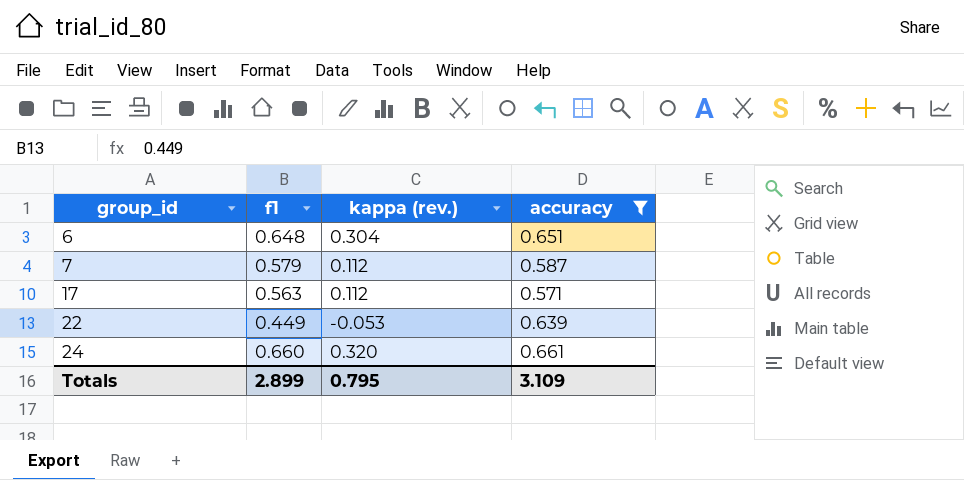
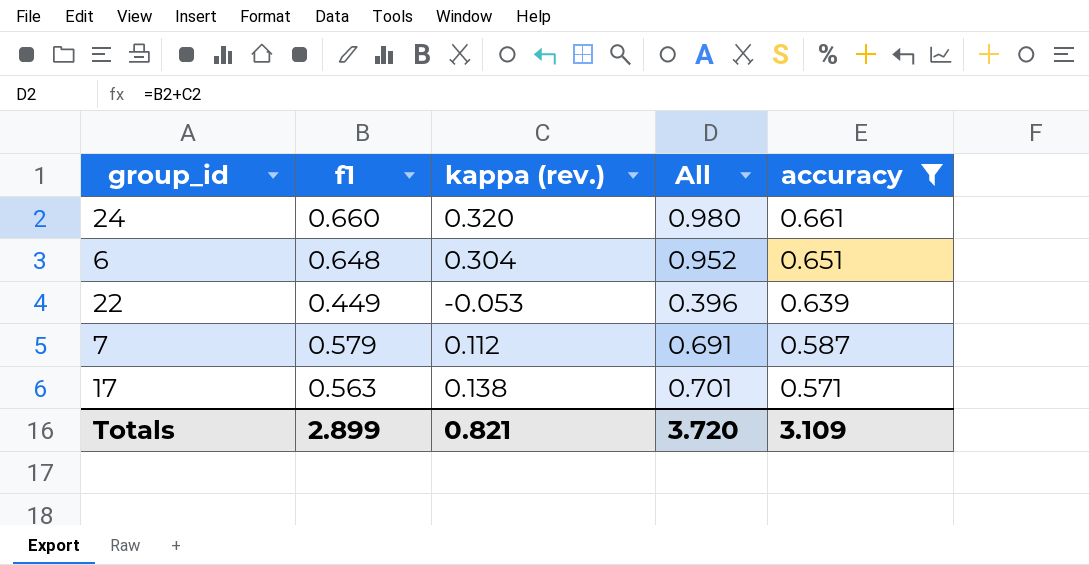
row order: group_id ascending -> accuracy descending
column All | formula: none -> [f1] + [kappa (rev.)]
17 | kappa (rev.): 0.112 -> 0.138
Totals | kappa (rev.): 0.795 -> 0.821

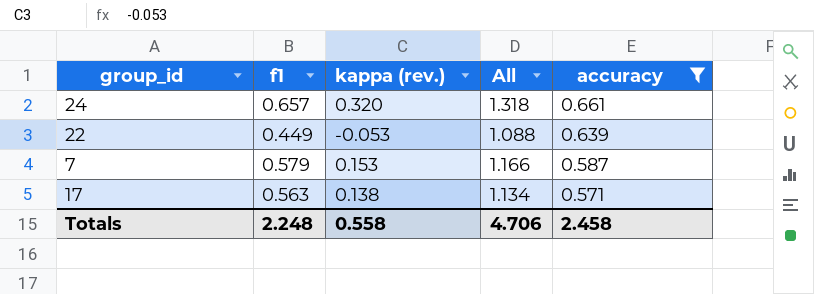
column All | formula: [f1] + [kappa (rev.)] -> [f1] + [accuracy]
row 6: 0.648 | 0.304 | 0.952 | 0.651 -> none
24 | f1: 0.660 -> 0.657
7 | kappa (rev.): 0.112 -> 0.153
Totals | f1: 2.899 -> 2.248
Totals | kappa (rev.): 0.821 -> 0.558
Totals | All: 3.720 -> 4.706
Totals | accuracy: 3.109 -> 2.458

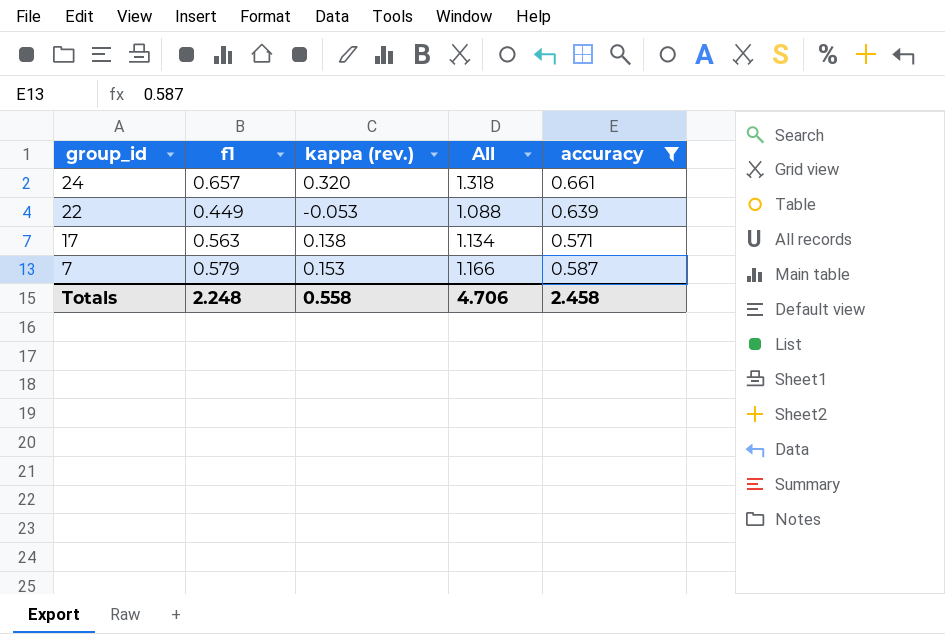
row order: accuracy descending -> group_id descending

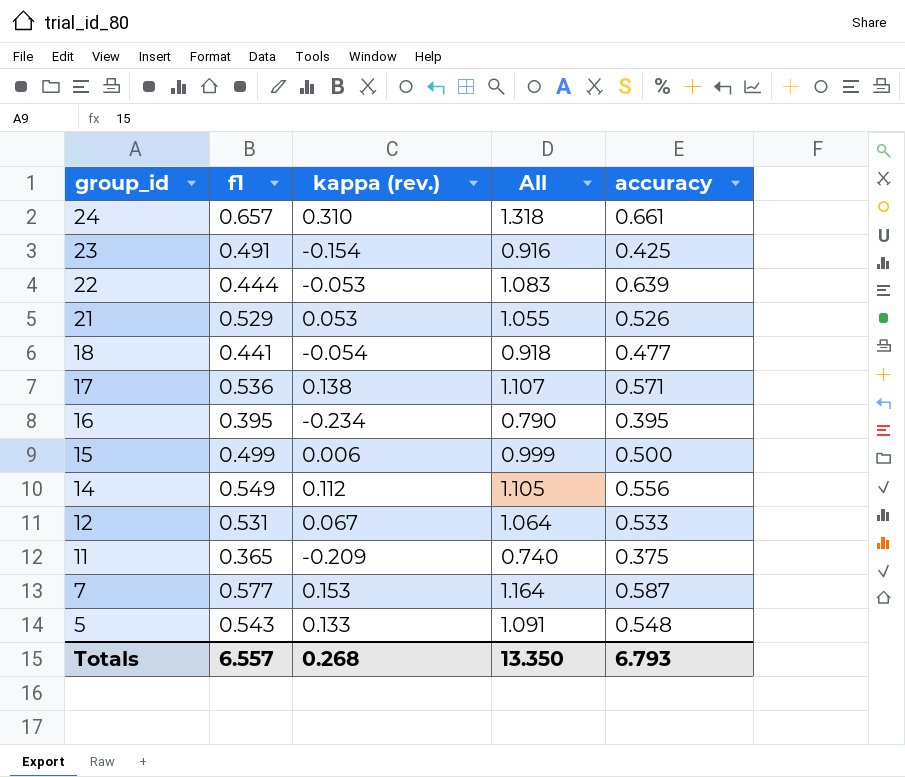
filter: accuracy >= 0.571 -> none
24 | kappa (rev.): 0.320 -> 0.310
22 | f1: 0.449 -> 0.444
22 | All: 1.088 -> 1.083
17 | f1: 0.563 -> 0.536
17 | All: 1.134 -> 1.107
7 | f1: 0.579 -> 0.577
7 | All: 1.166 -> 1.164
Totals | f1: 2.248 -> 6.557
Totals | kappa (rev.): 0.558 -> 0.268
Totals | All: 4.706 -> 13.350
Totals | accuracy: 2.458 -> 6.793

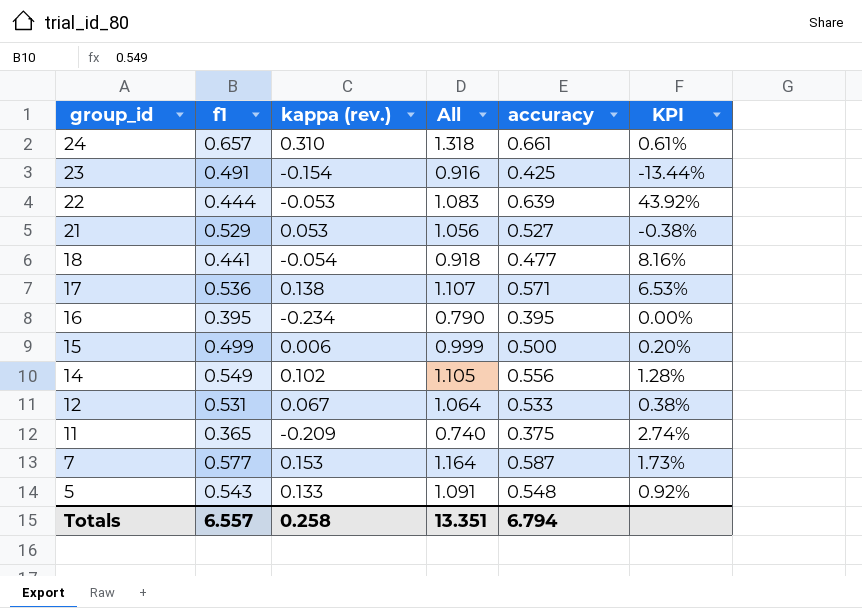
column KPI | formula: none -> ([accuracy] - [f1]) / [f1]
21 | All: 1.055 -> 1.056
21 | accuracy: 0.526 -> 0.527
14 | kappa (rev.): 0.112 -> 0.102
Totals | kappa (rev.): 0.268 -> 0.258
Totals | All: 13.350 -> 13.351
Totals | accuracy: 6.793 -> 6.794

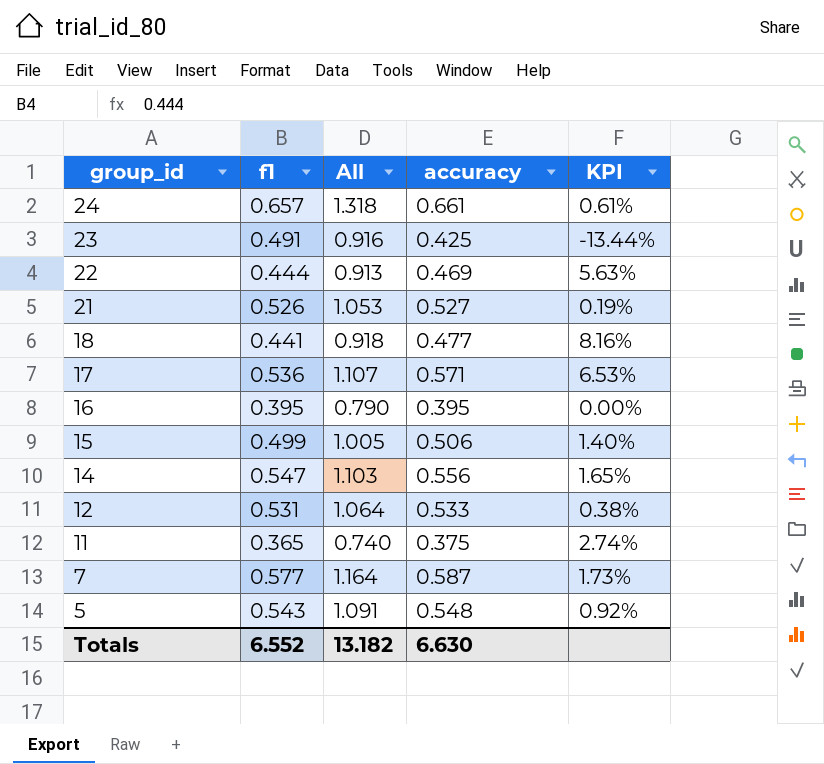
column kappa (rev.) | position: 3 -> none
22 | All: 1.083 -> 0.913
22 | accuracy: 0.639 -> 0.469
22 | KPI: 43.92% -> 5.63%
21 | f1: 0.529 -> 0.526
21 | All: 1.056 -> 1.053
21 | KPI: -0.38% -> 0.19%
15 | All: 0.999 -> 1.005
15 | accuracy: 0.500 -> 0.506
15 | KPI: 0.20% -> 1.40%
14 | f1: 0.549 -> 0.547
14 | All: 1.105 -> 1.103
14 | KPI: 1.28% -> 1.65%
Totals | f1: 6.557 -> 6.552
Totals | All: 13.351 -> 13.182
Totals | accuracy: 6.794 -> 6.630

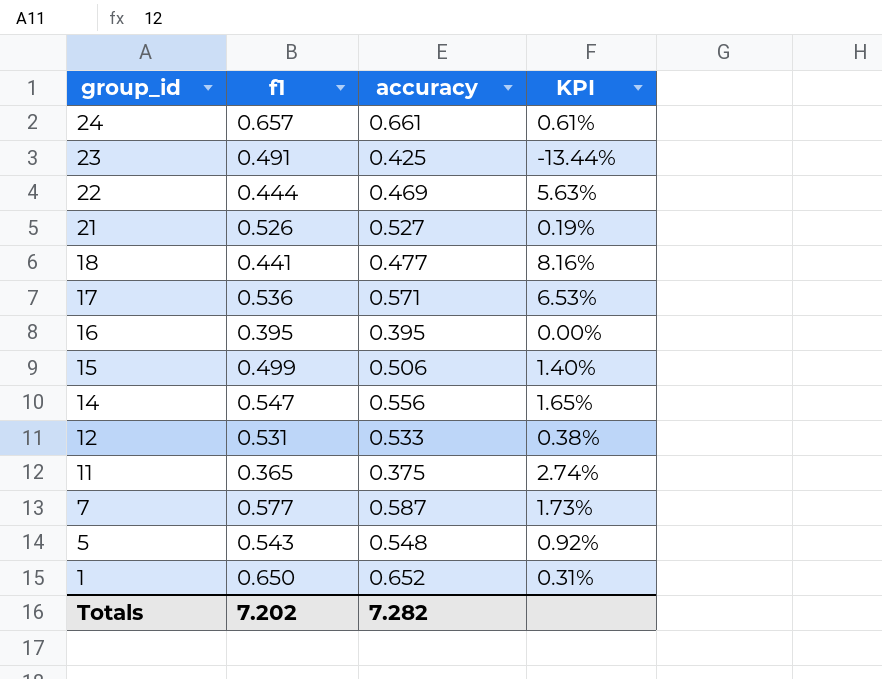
column All | formula: [f1] + [accuracy] -> none
row 1: none -> 0.650 | 0.652 | 0.31%
Totals | f1: 6.552 -> 7.202
Totals | accuracy: 6.630 -> 7.282

